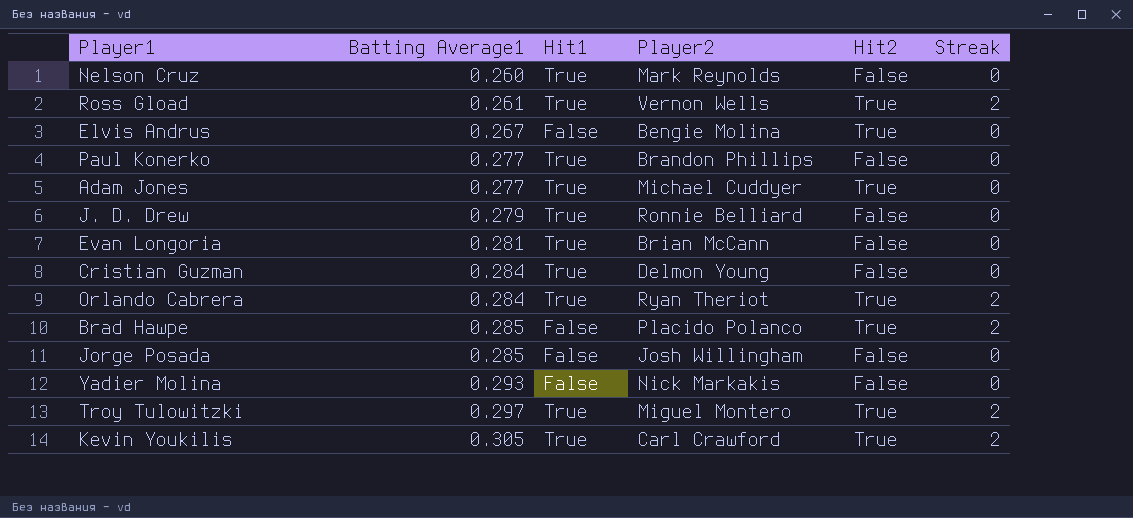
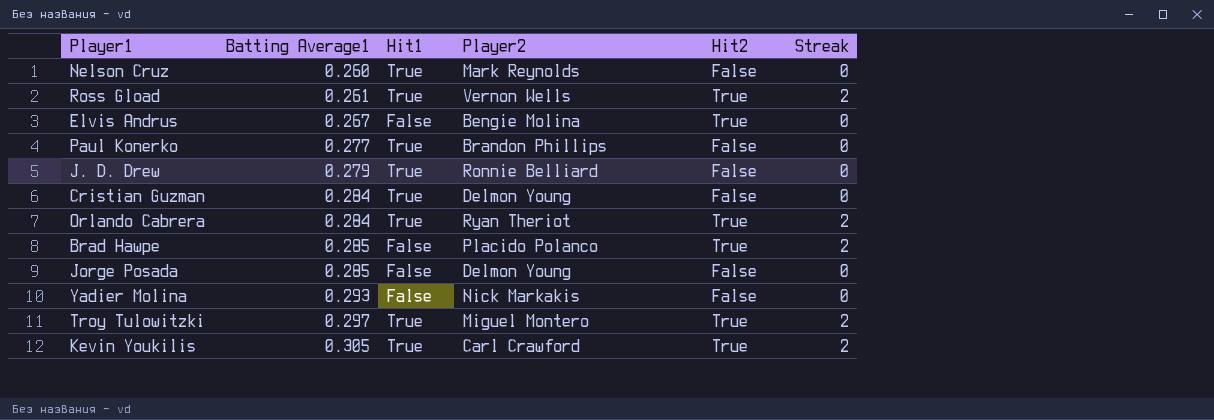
row Adam Jones: 0.277 | True | Michael Cuddyer | True | 0 -> none
row Evan Longoria: 0.281 | True | Brian McCann | False | 0 -> none
Jorge Posada | Player2: Josh Willingham -> Delmon Young

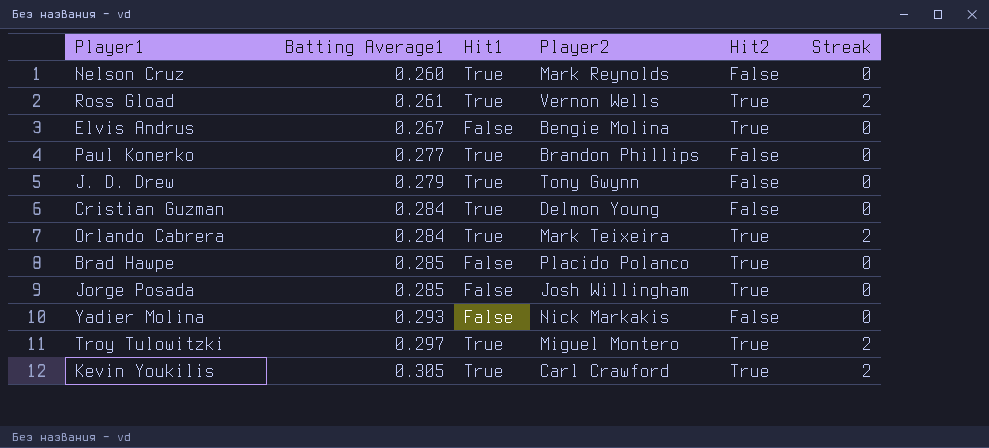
J. D. Drew | Player2: Ronnie Belliard -> Tony Gwynn
Orlando Cabrera | Player2: Ryan Theriot -> Mark Teixeira
Brad Hawpe | Streak: 2 -> 0
Jorge Posada | Player2: Delmon Young -> Josh Willingham
Jorge Posada | Hit2: False -> True

